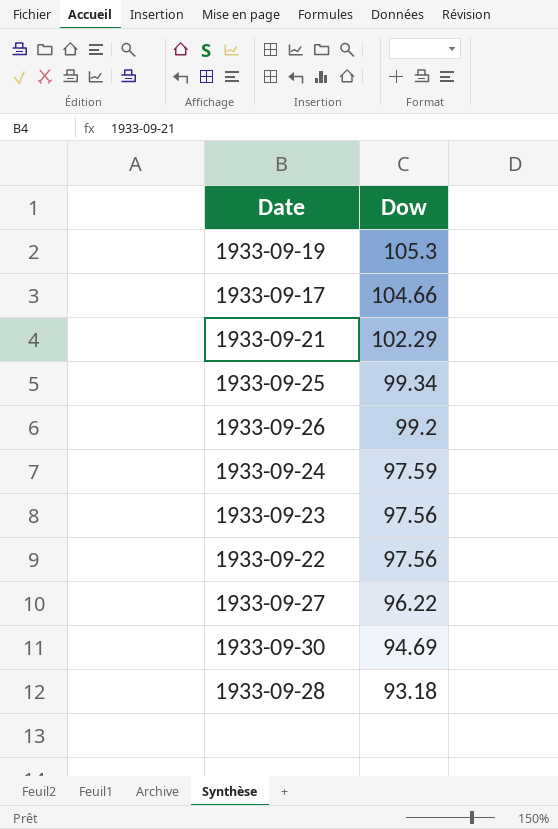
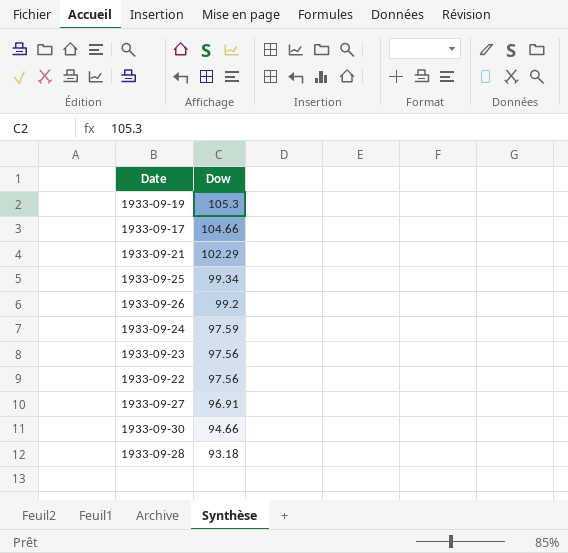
1933-09-27 | Dow: 96.22 -> 96.91
1933-09-30 | Dow: 94.69 -> 94.66

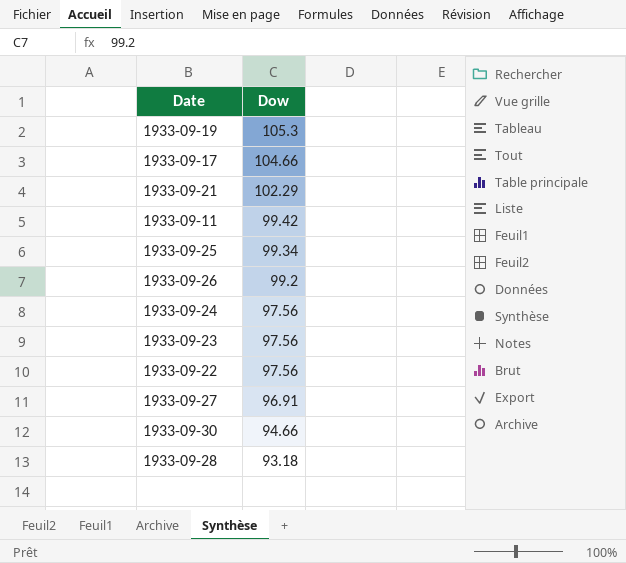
row 1933-09-11: none -> 99.42
1933-09-24 | Dow: 97.59 -> 97.56

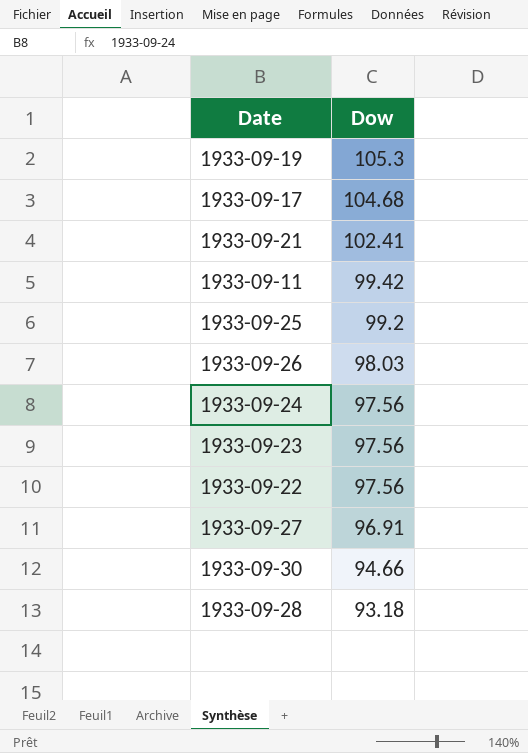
1933-09-17 | Dow: 104.66 -> 104.68
1933-09-21 | Dow: 102.29 -> 102.41
1933-09-25 | Dow: 99.34 -> 99.2
1933-09-26 | Dow: 99.2 -> 98.03

